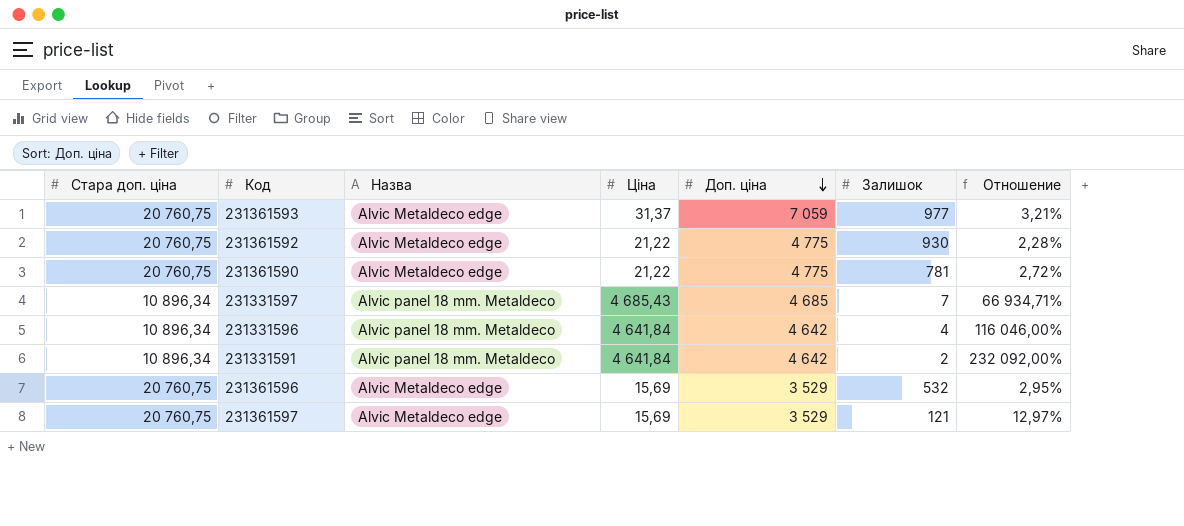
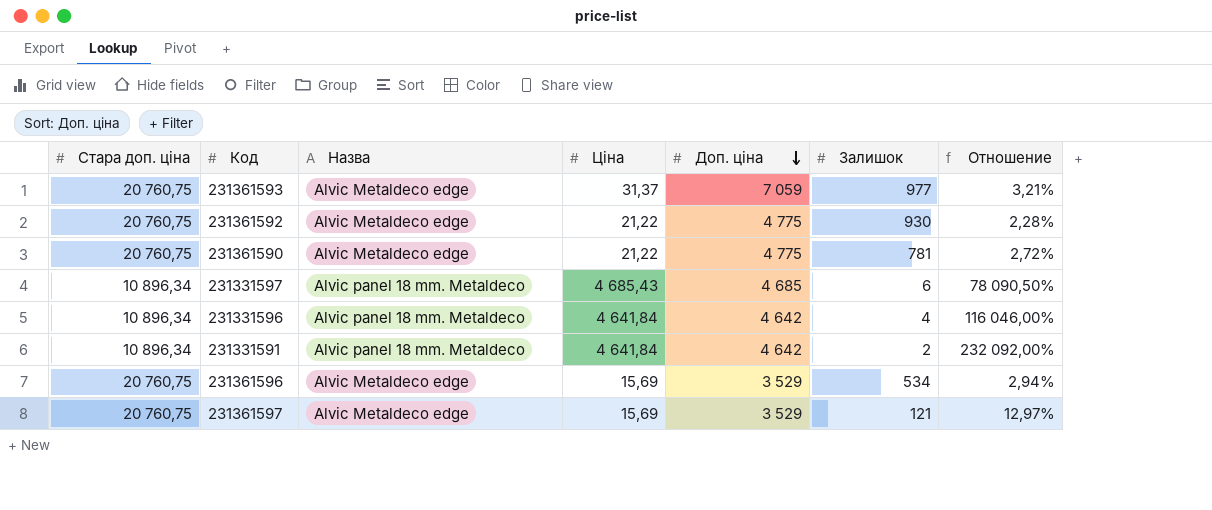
231331597 | Залишок: 7 -> 6
231331597 | Отношение: 66 934,71% -> 78 090,50%
231361596 | Залишок: 532 -> 534
231361596 | Отношение: 2,95% -> 2,94%

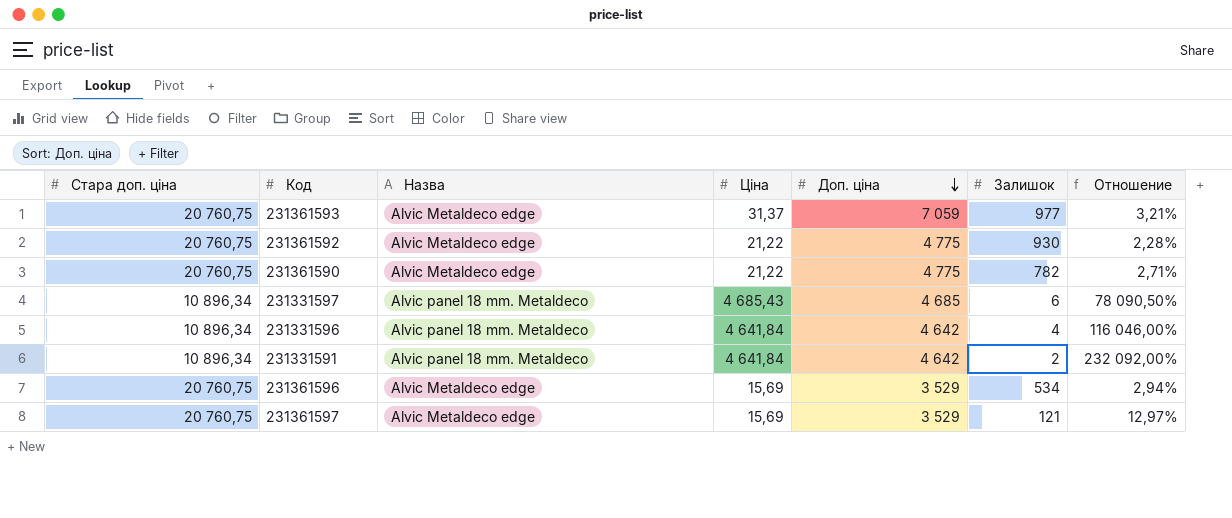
231361590 | Залишок: 781 -> 782
231361590 | Отношение: 2,72% -> 2,71%

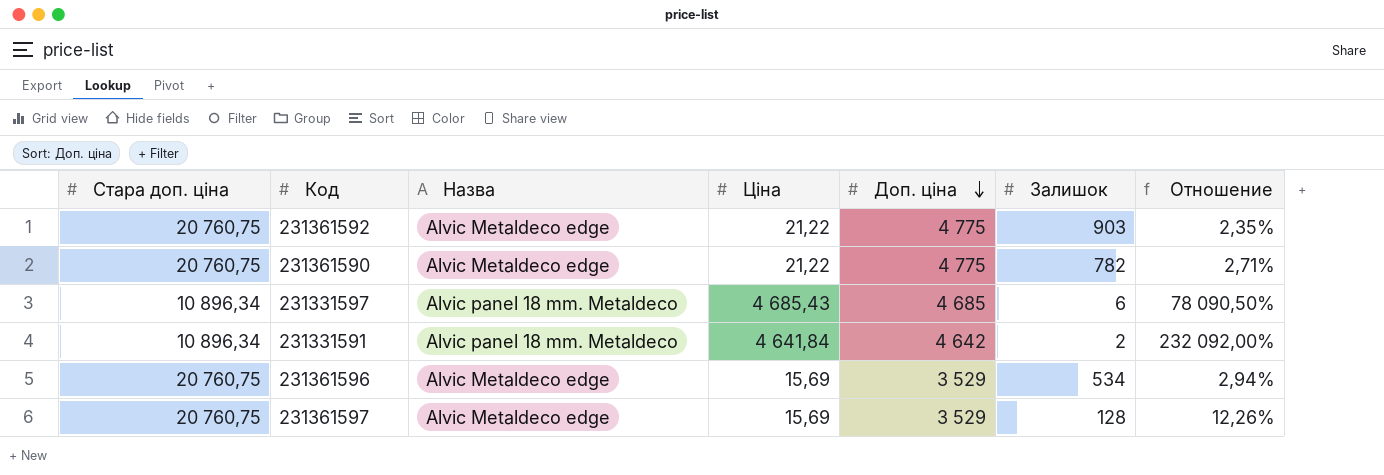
row 231361593: 20 760,75 | Alvic Metaldeco edge | 31,37 | 7 059 | 977 | 3,21% -> none
row 231331596: 10 896,34 | Alvic panel 18 mm. Metaldeco | 4 641,84 | 4 642 | 4 | 116 046,00% -> none
231361592 | Залишок: 930 -> 903
231361592 | Отношение: 2,28% -> 2,35%
231361597 | Залишок: 121 -> 128
231361597 | Отношение: 12,97% -> 12,26%

